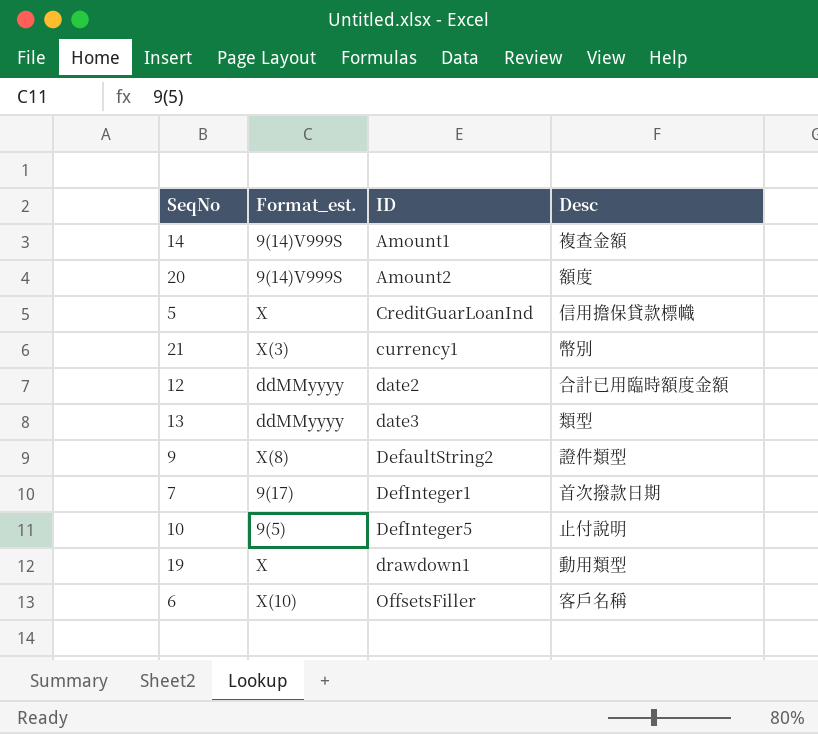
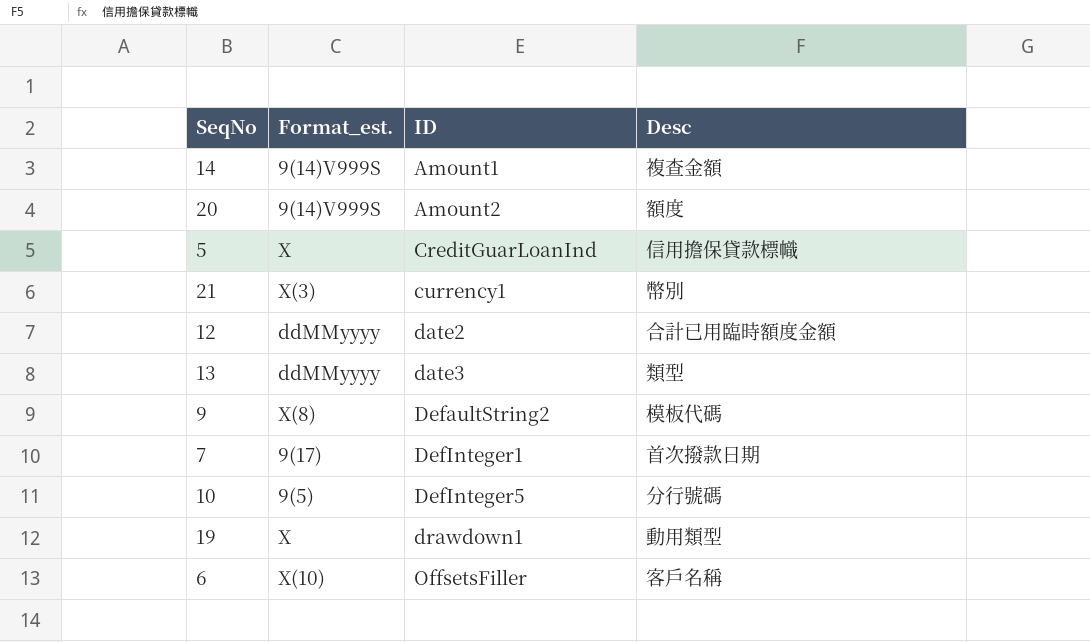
9 | Desc: 證件類型 -> 模板代碼
10 | Desc: 止付說明 -> 分行號碼

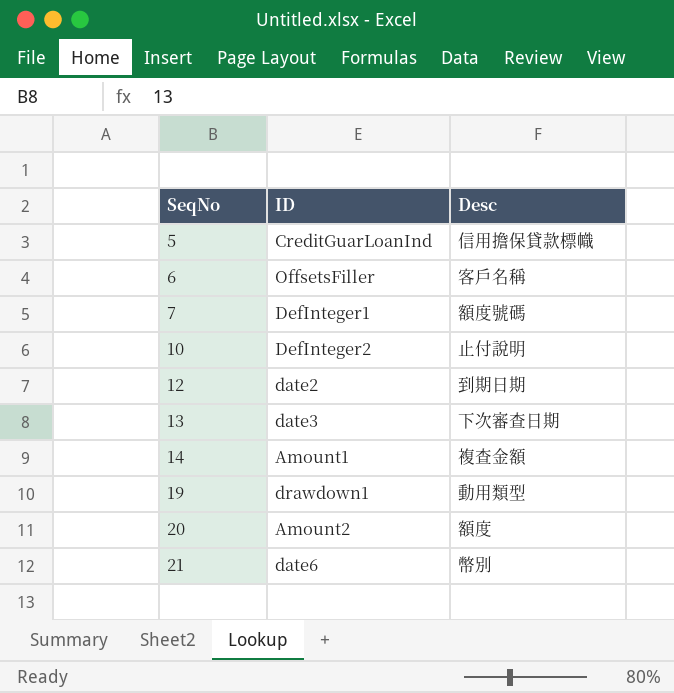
row order: ID ascending -> SeqNo ascending
column Format_est. | position: 2 -> none
row 9: X(8) | DefaultString2 | 模板代碼 -> none
7 | Desc: 首次撥款日期 -> 額度號碼
10 | ID: DefInteger5 -> DefInteger2
10 | Desc: 分行號碼 -> 止付說明
12 | Desc: 合計已用臨時額度金額 -> 到期日期
13 | Desc: 類型 -> 下次審查日期
21 | ID: currency1 -> date6

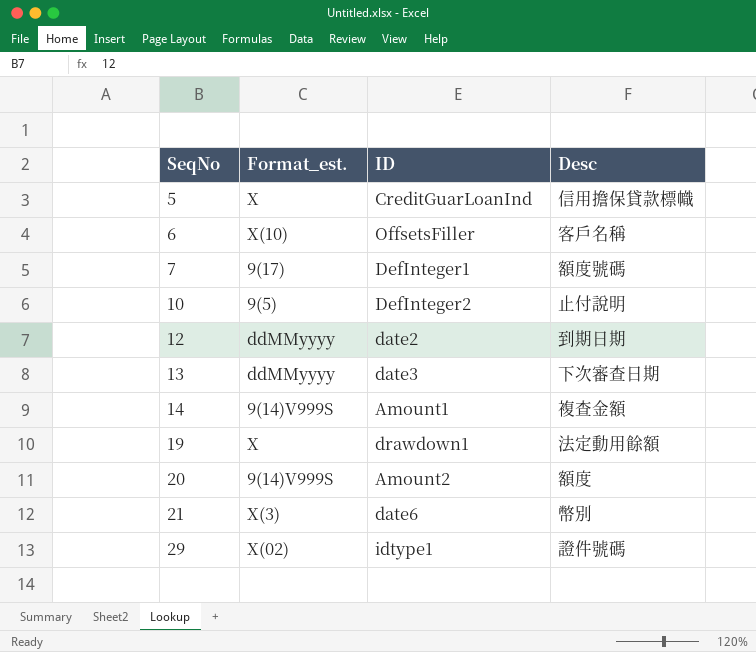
column Format_est. | position: none -> 2
19 | Desc: 動用類型 -> 法定動用餘額
row 29: none -> X(02) | idtype1 | 證件號碼

